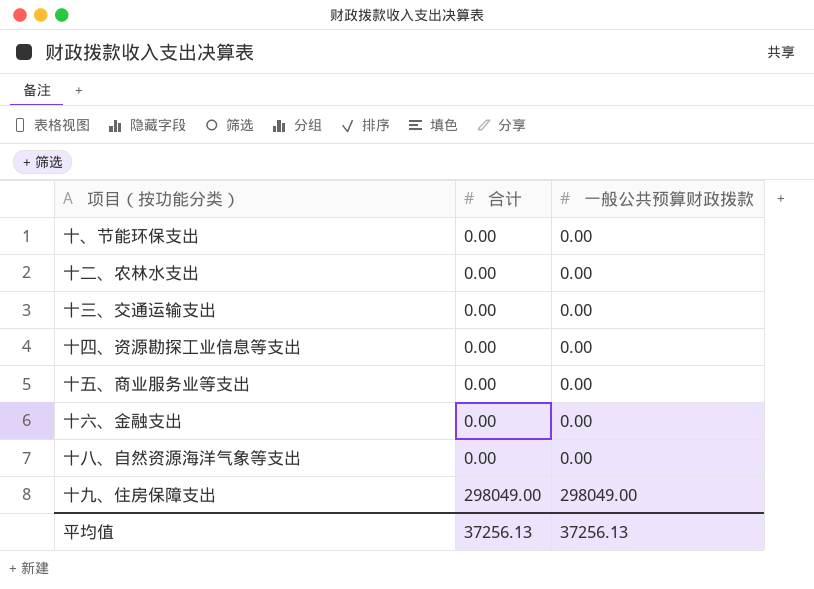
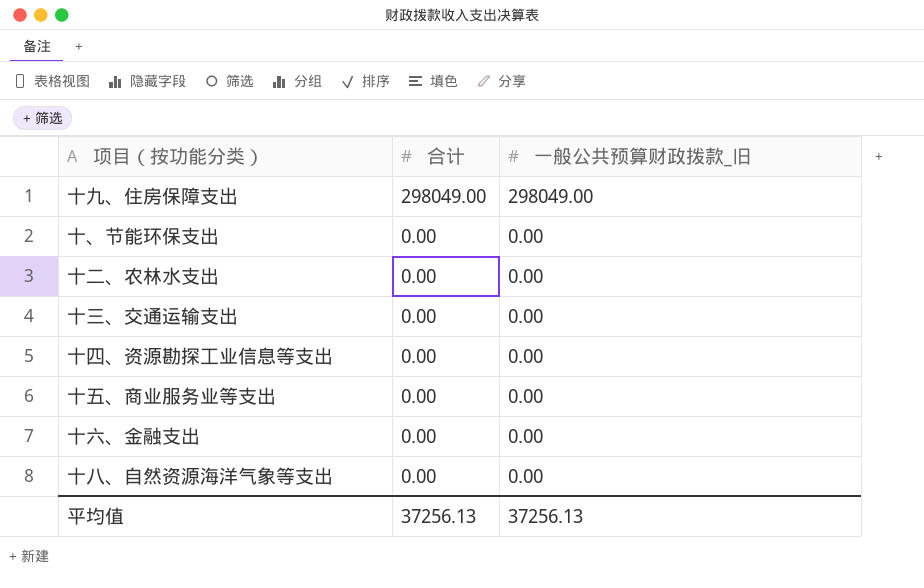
row order: 合计 ascending -> 合计 descending
column name: 一般公共预算财政拨款 -> 一般公共预算财政拨款_旧

